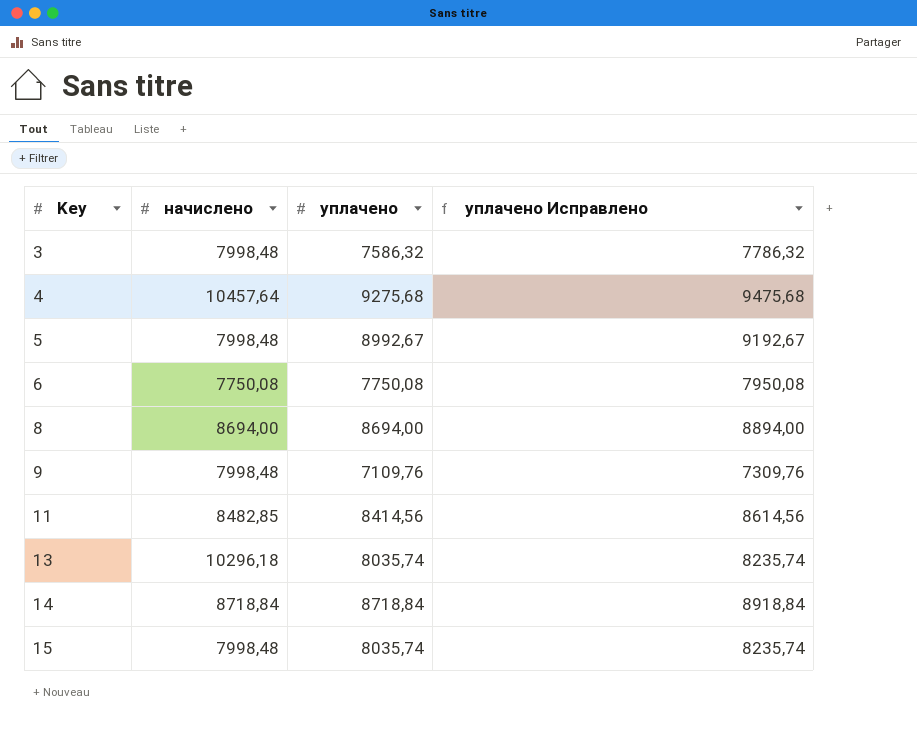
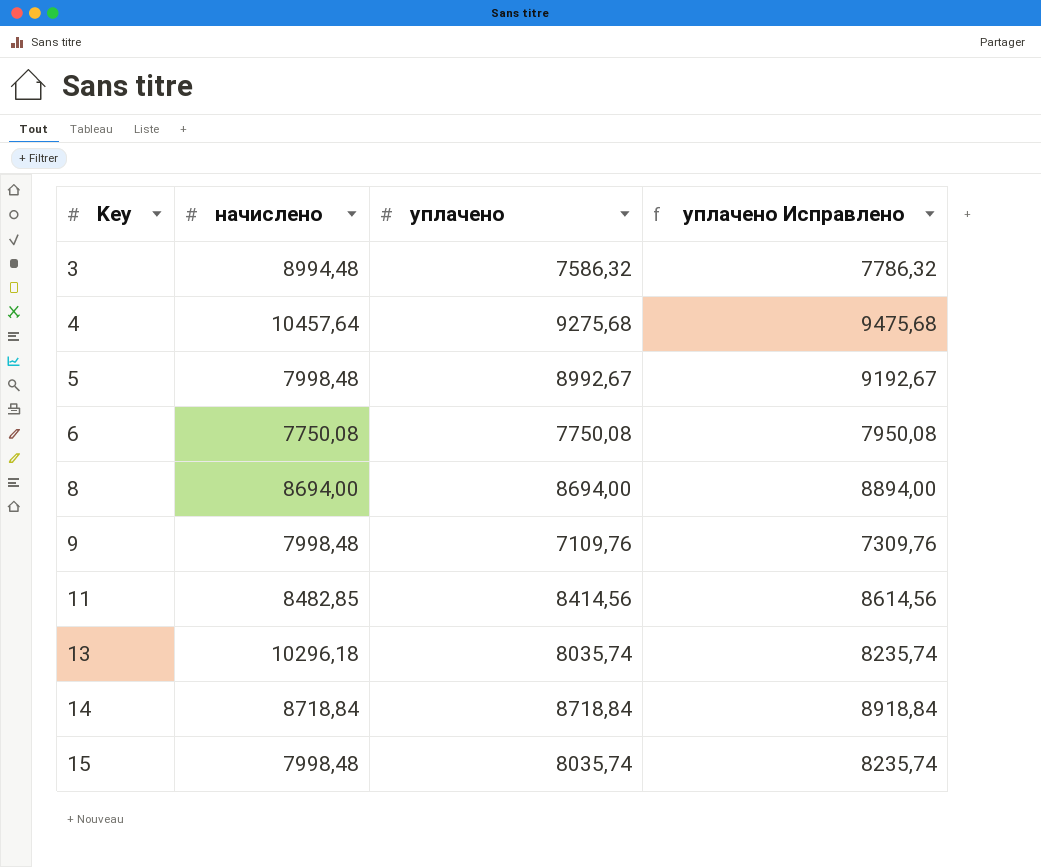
3 | начислено: 7998,48 -> 8994,48

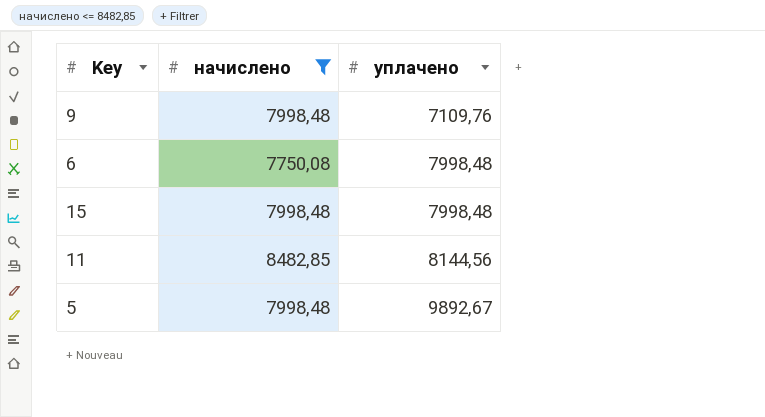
filter: none -> начислено <= 8482,85
row order: Key ascending -> уплачено ascending
column уплачено Исправлено | formula: [уплачено] + 200 -> none
6 | уплачено: 7750,08 -> 7998,48
15 | уплачено: 8035,74 -> 7998,48
11 | уплачено: 8414,56 -> 8144,56
5 | уплачено: 8992,67 -> 9892,67

